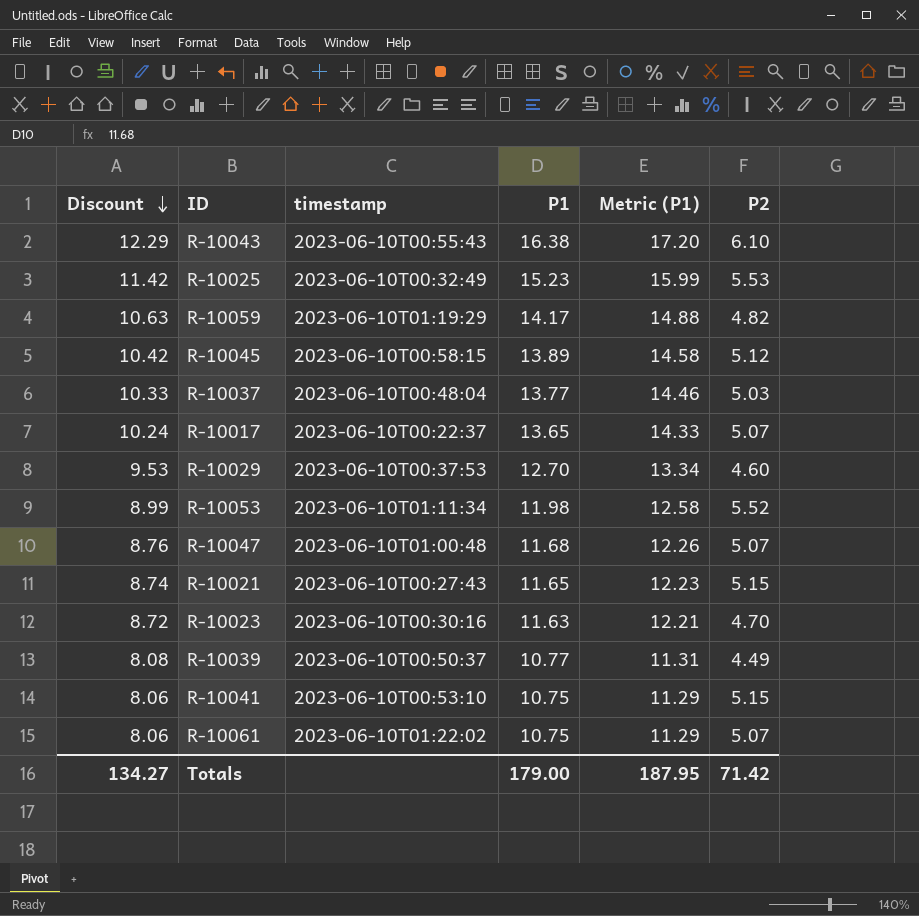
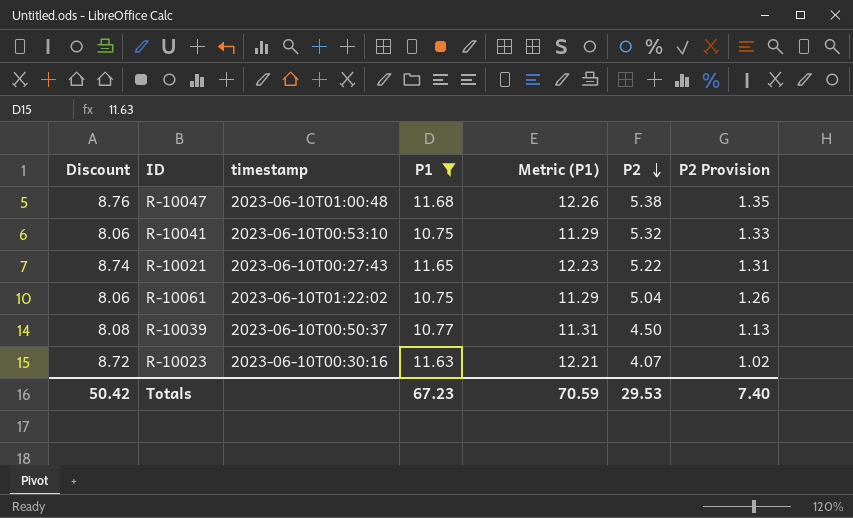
filter: none -> P1 <= 11.68
row order: Discount descending -> P2 descending
column P2 Provision | formula: none -> [P2] * 0.25
R-10047 | P2: 5.07 -> 5.38
R-10041 | P2: 5.15 -> 5.32
R-10021 | P2: 5.15 -> 5.22
R-10061 | P2: 5.07 -> 5.04
R-10039 | P2: 4.49 -> 4.50
R-10023 | P2: 4.70 -> 4.07
Totals | Discount: 134.27 -> 50.42
Totals | P1: 179.00 -> 67.23
Totals | Metric (P1): 187.95 -> 70.59
Totals | P2: 71.42 -> 29.53

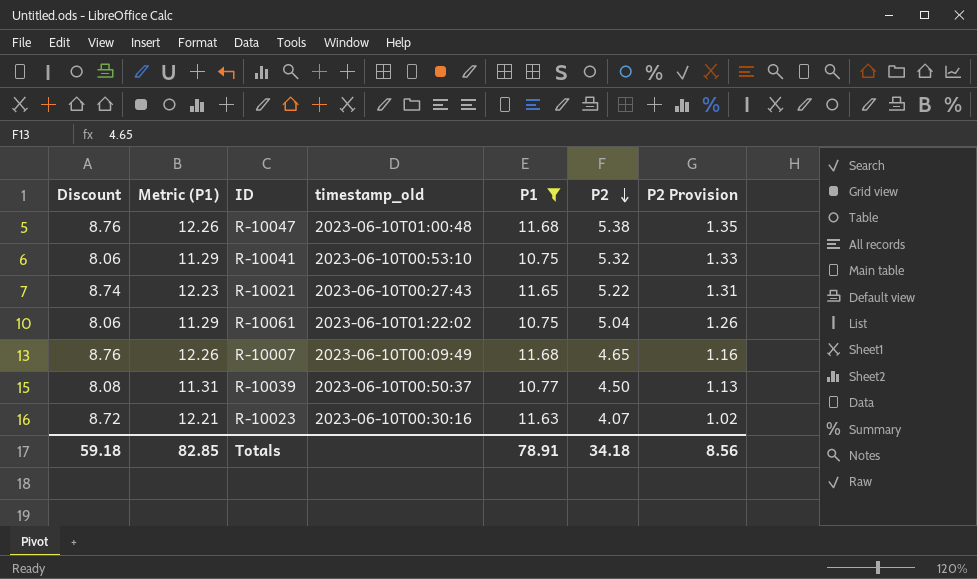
column Metric (P1) | position: 5 -> 2
column name: timestamp -> timestamp_old
row R-10007: none -> 8.76 | 12.26 | 2023-06-10T00:09:49 | 11.68 | 4.65 | 1.16
Totals | Discount: 50.42 -> 59.18
Totals | Metric (P1): 70.59 -> 82.85
Totals | P1: 67.23 -> 78.91
Totals | P2: 29.53 -> 34.18
Totals | P2 Provision: 7.40 -> 8.56

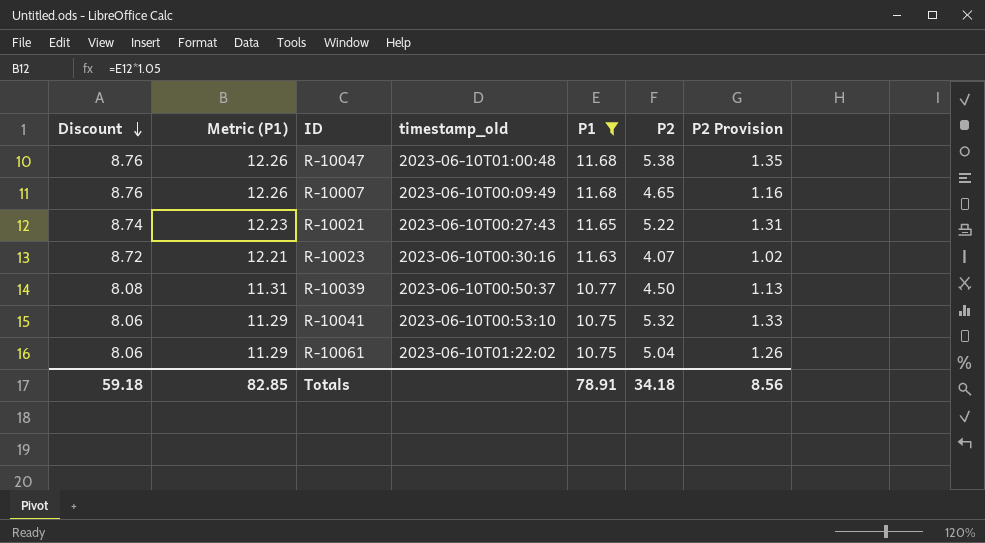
row order: P2 descending -> Discount descending

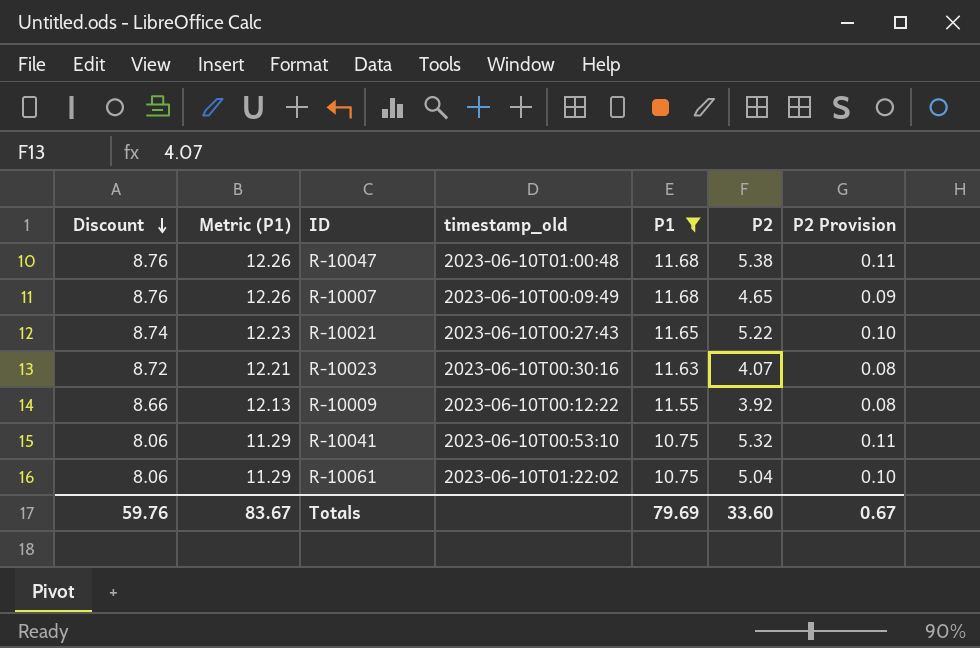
column P2 Provision | formula: [P2] * 0.25 -> [P2] * 0.02
row R-10039: 8.08 | 11.31 | 2023-06-10T00:50:37 | 10.77 | 4.50 | 1.13 -> none
row R-10009: none -> 8.66 | 12.13 | 2023-06-10T00:12:22 | 11.55 | 3.92 | 0.08
Totals | Discount: 59.18 -> 59.76
Totals | Metric (P1): 82.85 -> 83.67
Totals | P1: 78.91 -> 79.69
Totals | P2: 34.18 -> 33.60
Totals | P2 Provision: 8.56 -> 0.67

